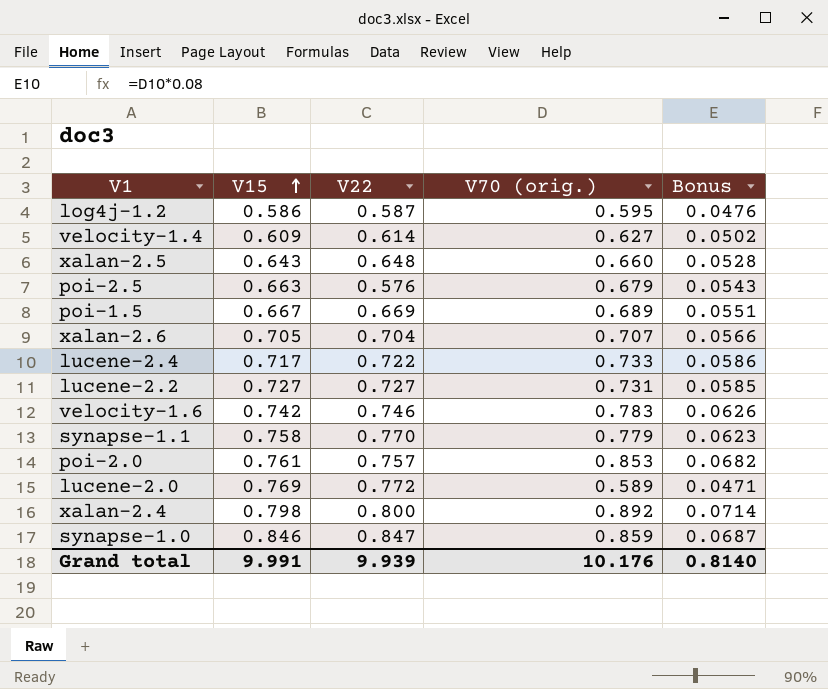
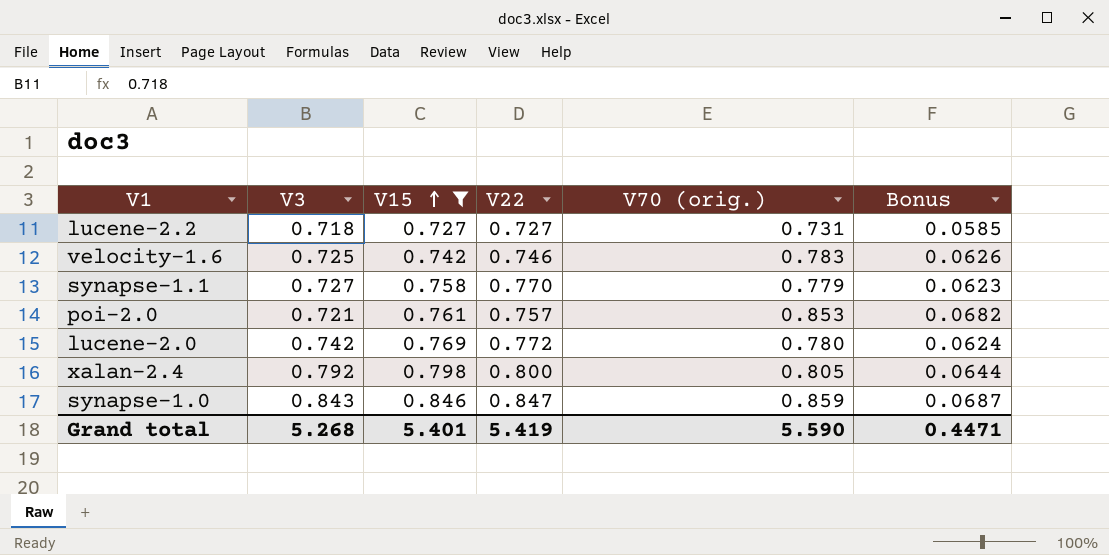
filter: none -> V15 >= 0.727
column V3 | position: none -> 2
lucene-2.0 | V70 (orig.): 0.589 -> 0.780
lucene-2.0 | Bonus: 0.0471 -> 0.0624
xalan-2.4 | V70 (orig.): 0.892 -> 0.805
xalan-2.4 | Bonus: 0.0714 -> 0.0644
Grand total | V15: 9.991 -> 5.401
Grand total | V22: 9.939 -> 5.419
Grand total | V70 (orig.): 10.176 -> 5.590
Grand total | Bonus: 0.8140 -> 0.4471

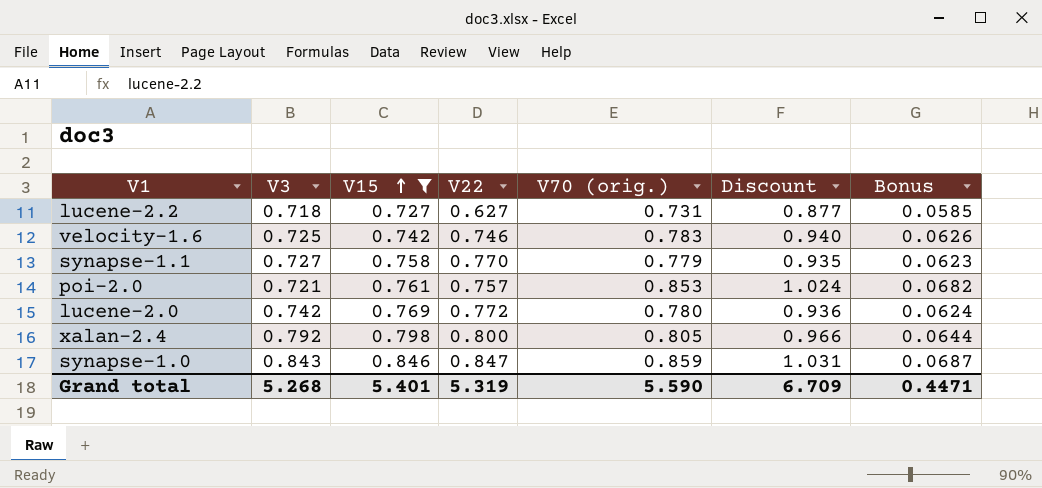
column Discount | formula: none -> [V70 (orig.)] * 1.2
lucene-2.2 | V22: 0.727 -> 0.627
Grand total | V22: 5.419 -> 5.319

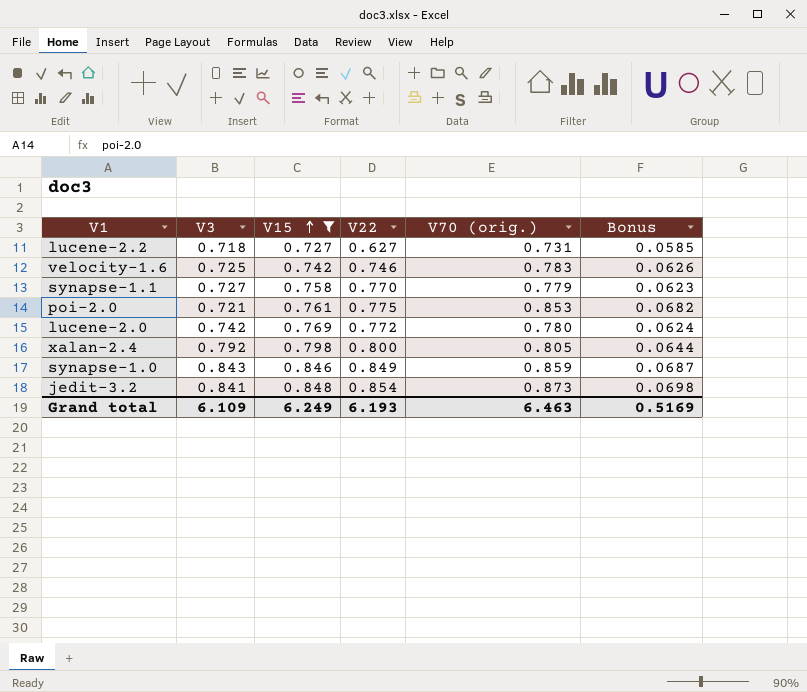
column Discount | formula: [V70 (orig.)] * 1.2 -> none
poi-2.0 | V22: 0.757 -> 0.775
synapse-1.0 | V22: 0.847 -> 0.849
row jedit-3.2: none -> 0.841 | 0.848 | 0.854 | 0.873 | 0.0698
Grand total | V3: 5.268 -> 6.109
Grand total | V15: 5.401 -> 6.249
Grand total | V22: 5.319 -> 6.193
Grand total | V70 (orig.): 5.590 -> 6.463
Grand total | Bonus: 0.4471 -> 0.5169

